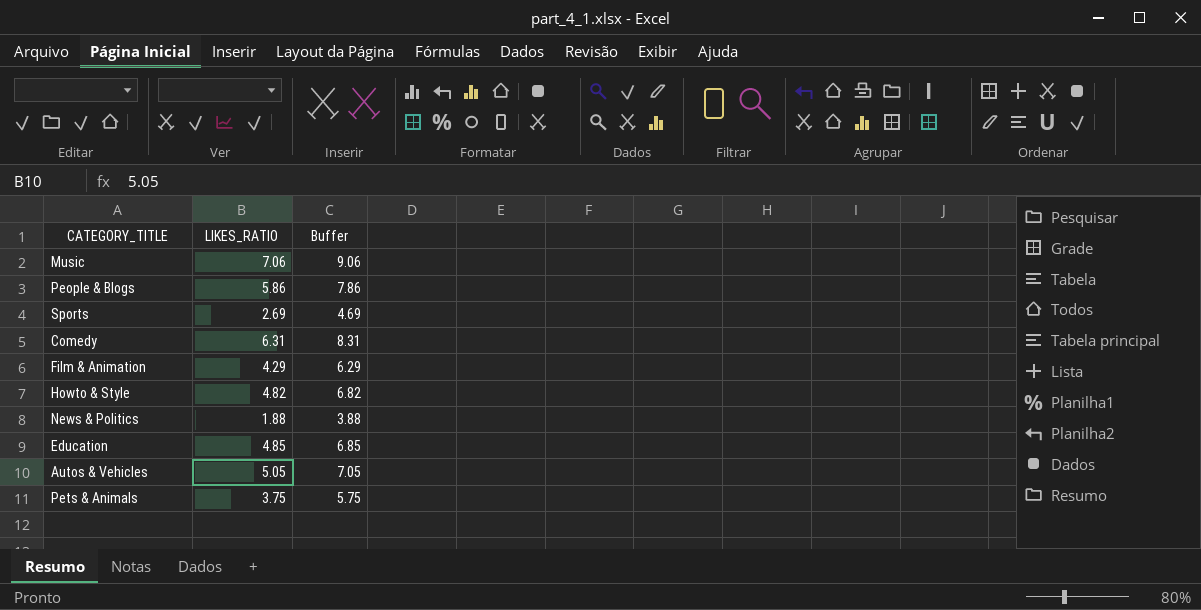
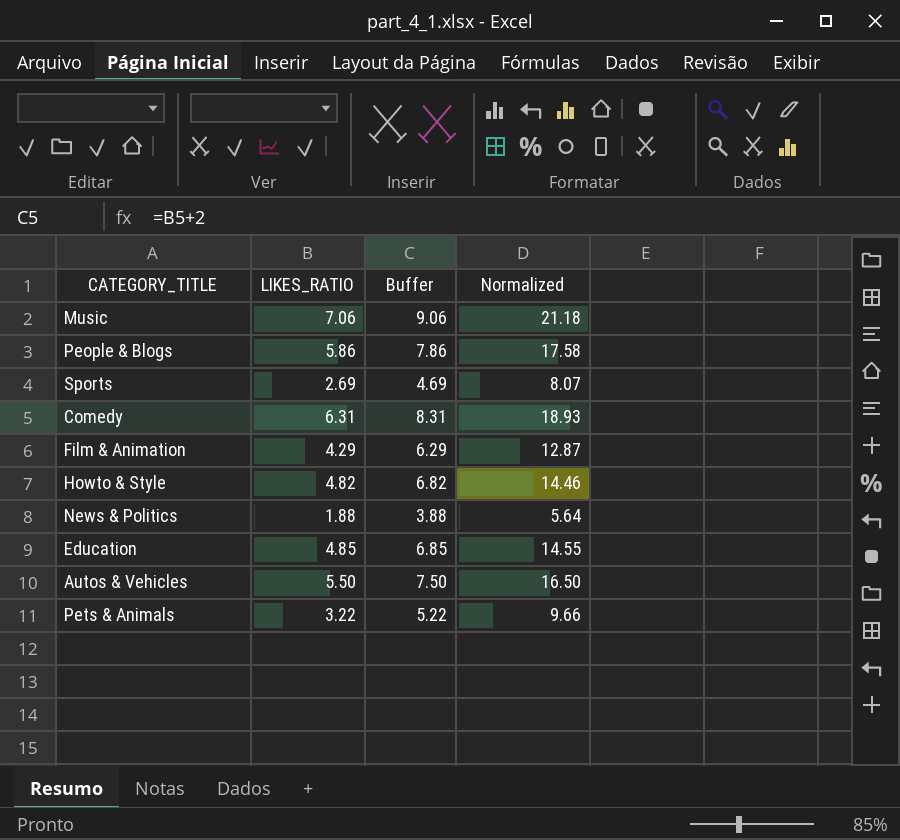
column Normalized | formula: none -> [LIKES_RATIO] * 3
Autos & Vehicles | LIKES_RATIO: 5.05 -> 5.50
Autos & Vehicles | Buffer: 7.05 -> 7.50
Pets & Animals | LIKES_RATIO: 3.75 -> 3.22
Pets & Animals | Buffer: 5.75 -> 5.22

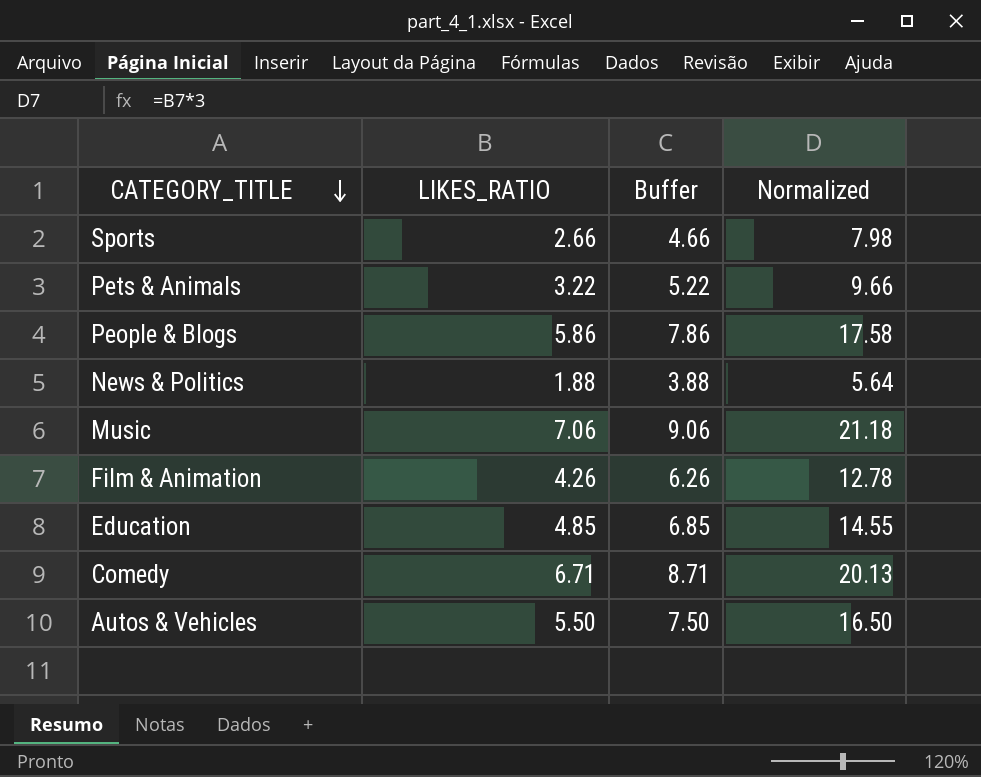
row order: none -> CATEGORY_TITLE descending
row Howto & Style: 4.82 | 6.82 | 14.46 -> none
Sports | LIKES_RATIO: 2.69 -> 2.66
Sports | Buffer: 4.69 -> 4.66
Sports | Normalized: 8.07 -> 7.98
Film & Animation | LIKES_RATIO: 4.29 -> 4.26
Film & Animation | Buffer: 6.29 -> 6.26
Film & Animation | Normalized: 12.87 -> 12.78
Comedy | LIKES_RATIO: 6.31 -> 6.71
Comedy | Buffer: 8.31 -> 8.71
Comedy | Normalized: 18.93 -> 20.13

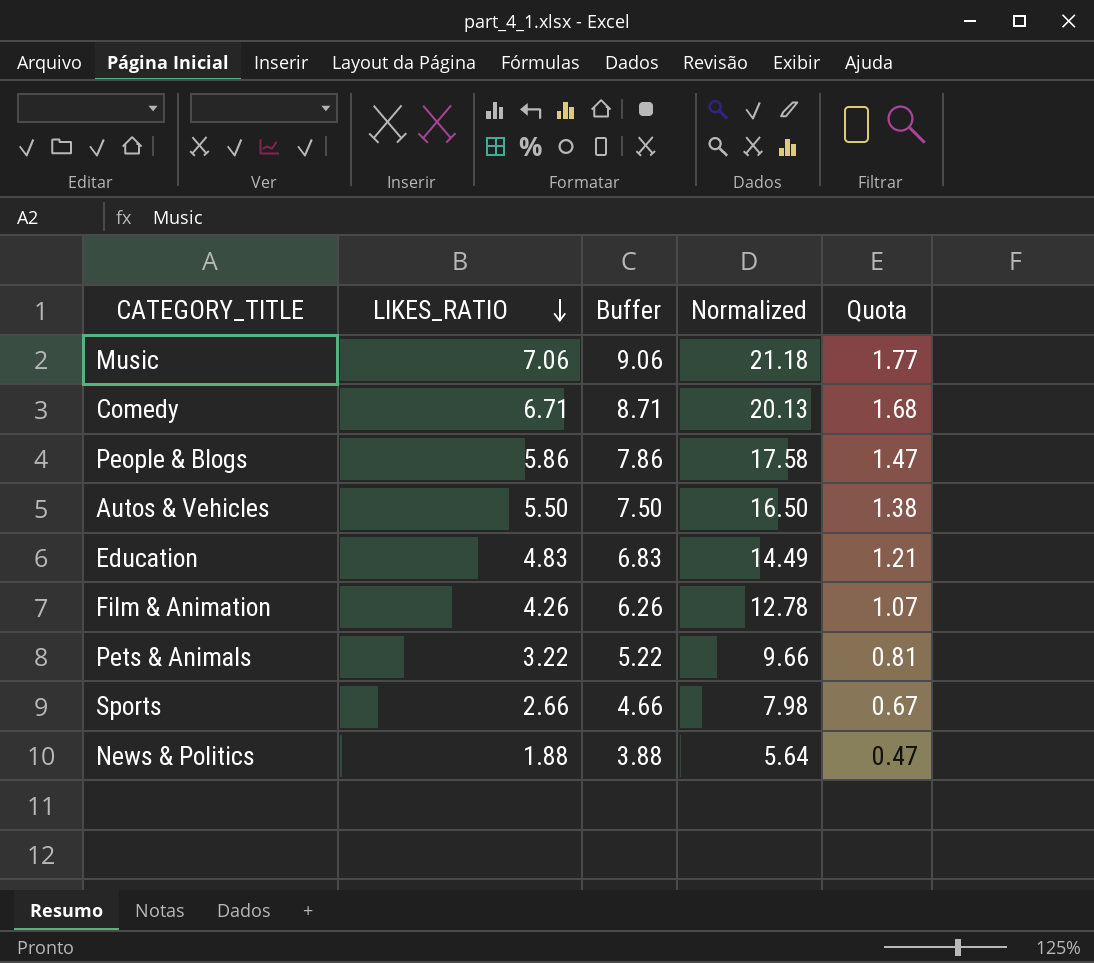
row order: CATEGORY_TITLE descending -> LIKES_RATIO descending
column Quota | formula: none -> [LIKES_RATIO] * 0.25
Education | LIKES_RATIO: 4.85 -> 4.83
Education | Buffer: 6.85 -> 6.83
Education | Normalized: 14.55 -> 14.49

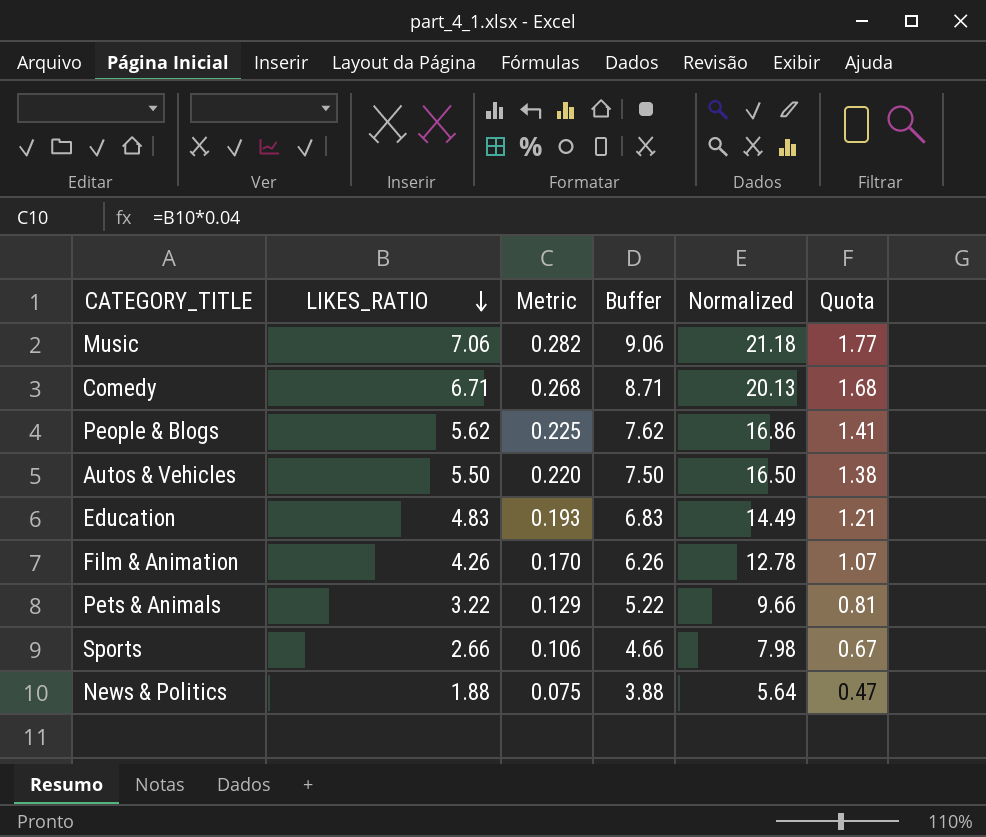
column Metric | formula: none -> [LIKES_RATIO] * 0.04
People & Blogs | LIKES_RATIO: 5.86 -> 5.62
People & Blogs | Buffer: 7.86 -> 7.62
People & Blogs | Normalized: 17.58 -> 16.86
People & Blogs | Quota: 1.47 -> 1.41

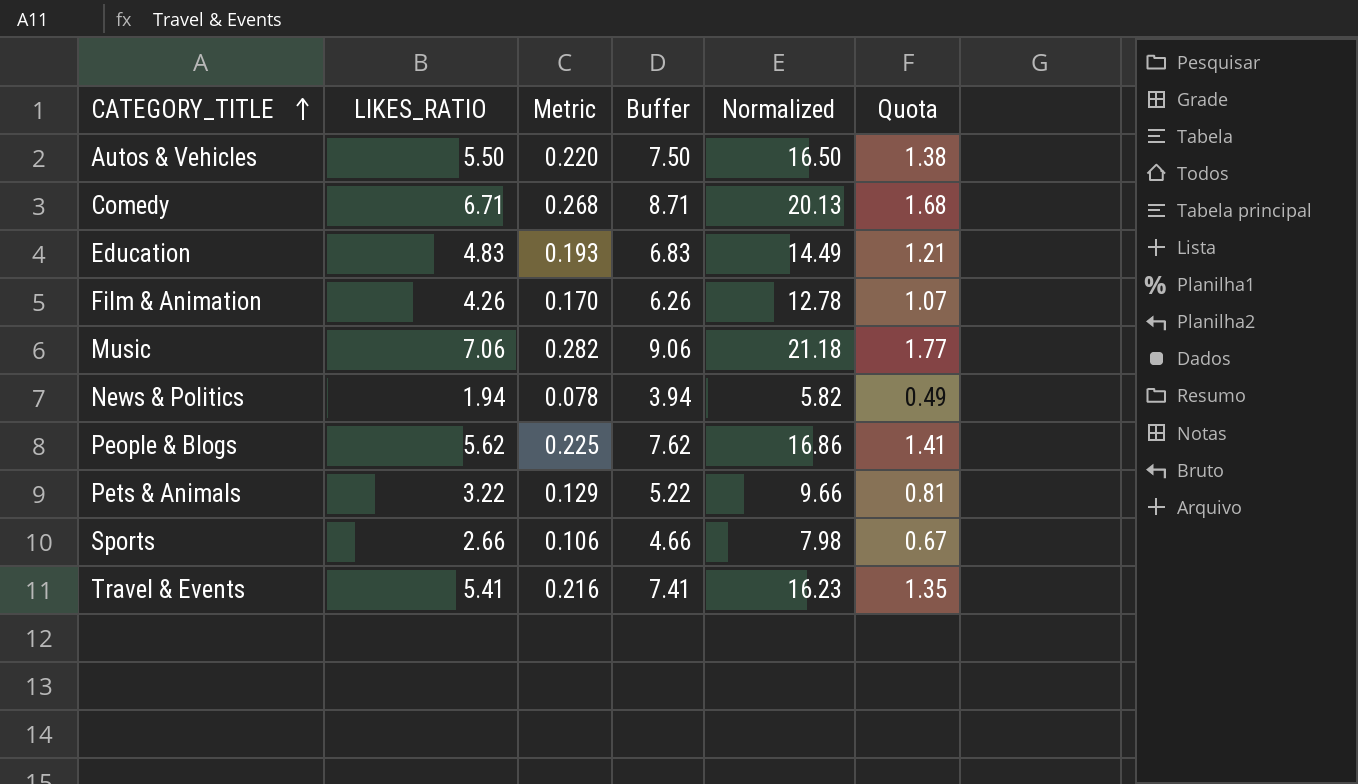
row order: LIKES_RATIO descending -> CATEGORY_TITLE ascending
News & Politics | LIKES_RATIO: 1.88 -> 1.94
News & Politics | Metric: 0.075 -> 0.078
News & Politics | Buffer: 3.88 -> 3.94
News & Politics | Normalized: 5.64 -> 5.82
News & Politics | Quota: 0.47 -> 0.49
row Travel & Events: none -> 5.41 | 0.216 | 7.41 | 16.23 | 1.35

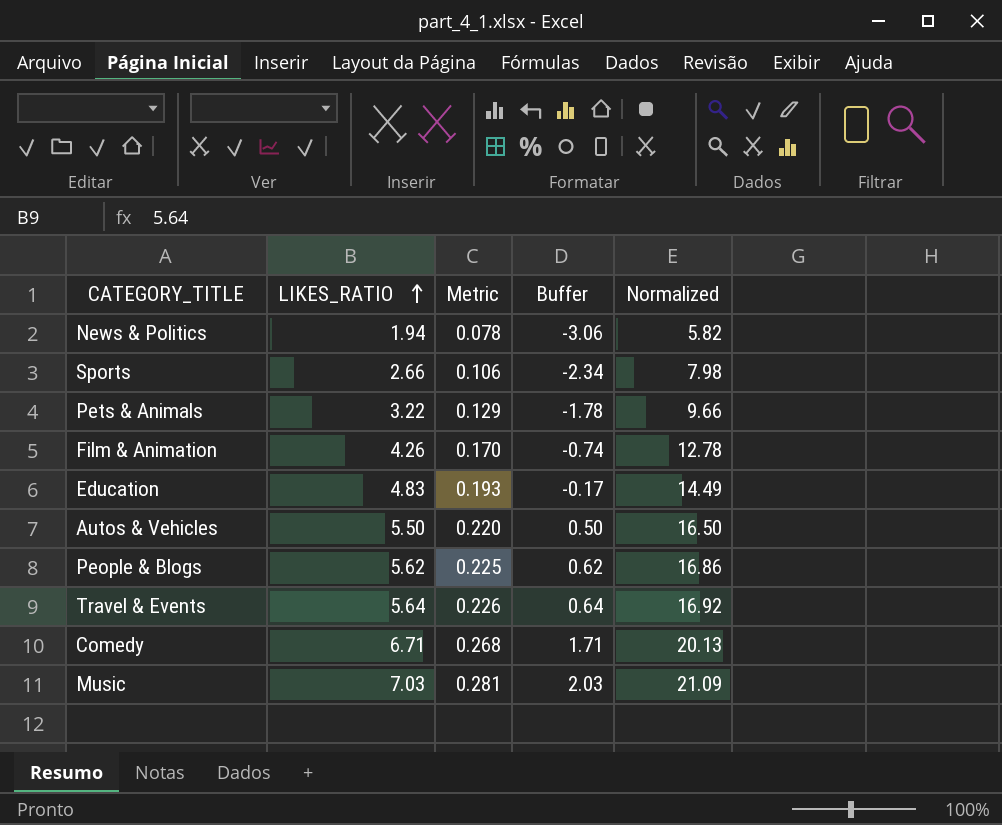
row order: CATEGORY_TITLE ascending -> LIKES_RATIO ascending
column Quota | formula: [LIKES_RATIO] * 0.25 -> none
column Buffer | formula: [LIKES_RATIO] + 2 -> [LIKES_RATIO] - 5
Travel & Events | LIKES_RATIO: 5.41 -> 5.64
Travel & Events | Metric: 0.216 -> 0.226
Travel & Events | Normalized: 16.23 -> 16.92
Music | LIKES_RATIO: 7.06 -> 7.03
Music | Metric: 0.282 -> 0.281
Music | Normalized: 21.18 -> 21.09

